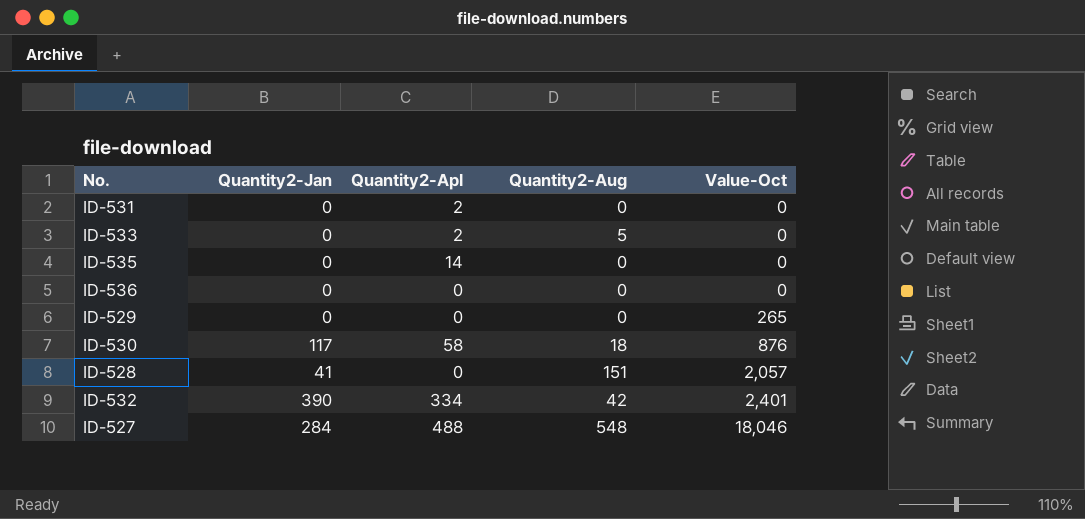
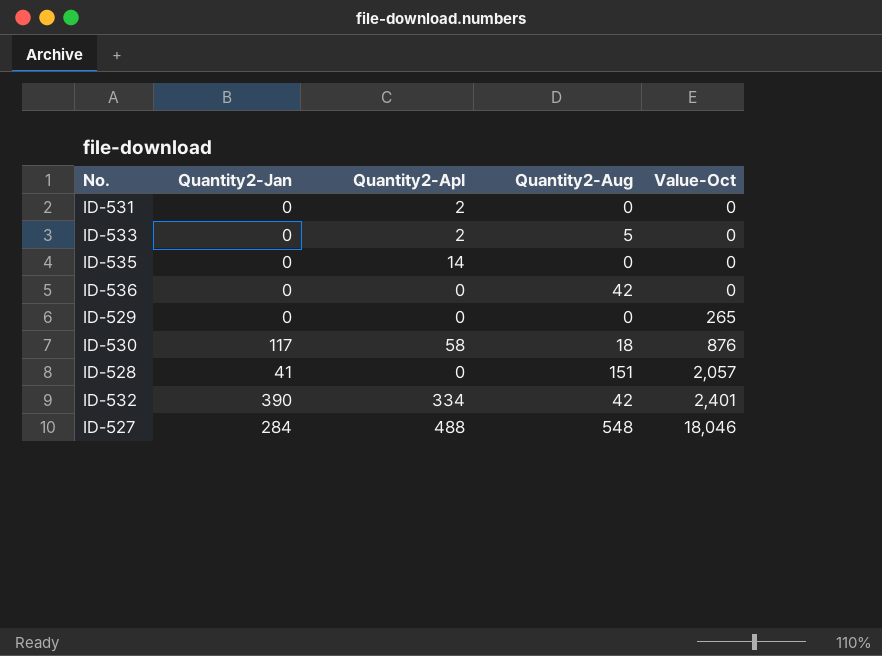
ID-536 | Quantity2-Aug: 0 -> 42

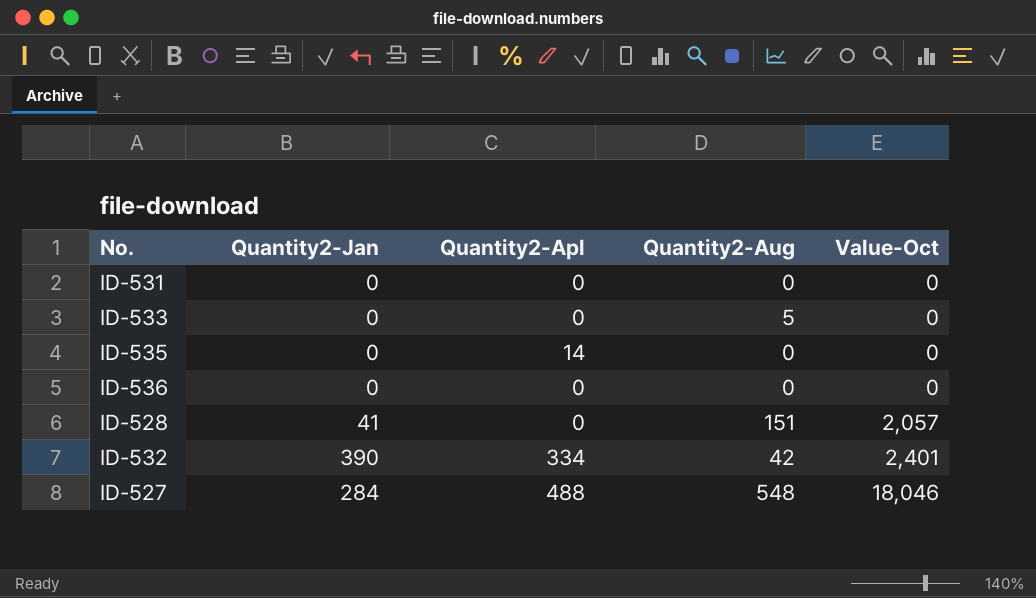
row ID-529: 0 | 0 | 0 | 265 -> none
row ID-530: 117 | 58 | 18 | 876 -> none
ID-531 | Quantity2-Apl: 2 -> 0
ID-533 | Quantity2-Apl: 2 -> 0
ID-536 | Quantity2-Aug: 42 -> 0

